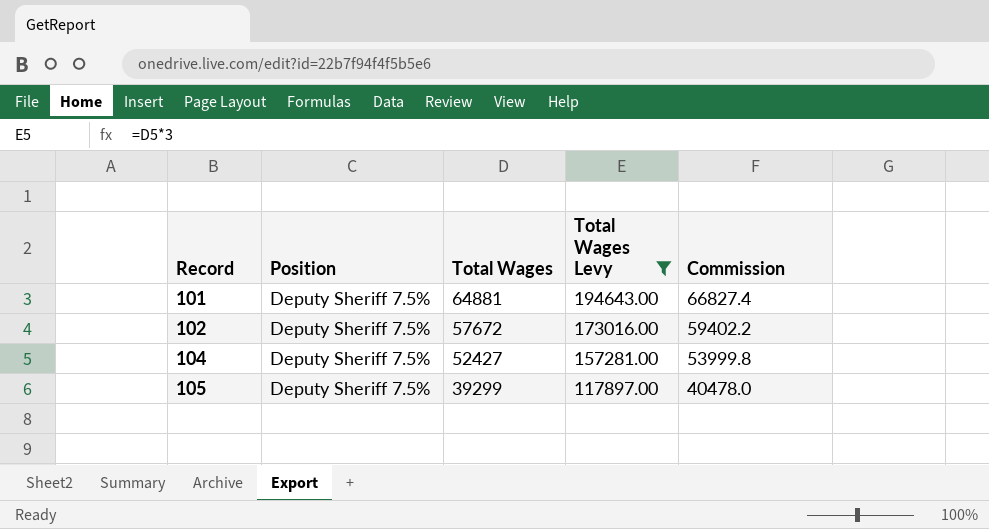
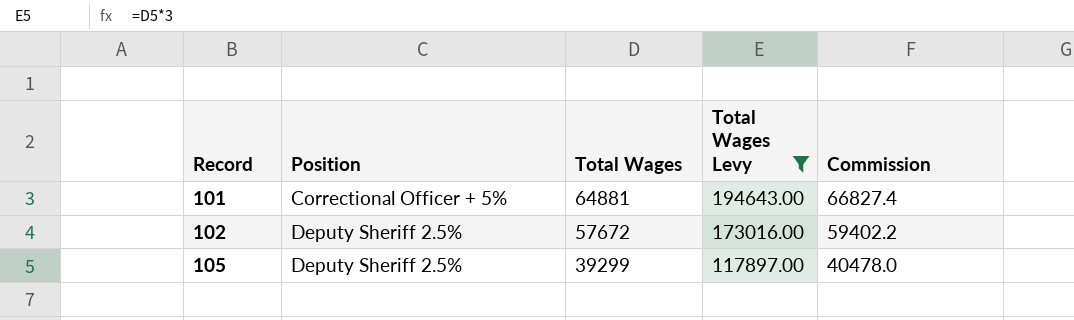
row 104: Deputy Sheriff 7.5% | 52427 | 157281.00 | 53999.8 -> none
101 | Position: Deputy Sheriff 7.5% -> Correctional Officer + 5%
102 | Position: Deputy Sheriff 7.5% -> Deputy Sheriff 2.5%
105 | Position: Deputy Sheriff 7.5% -> Deputy Sheriff 2.5%

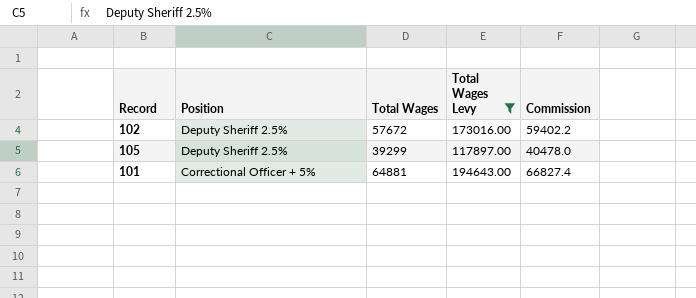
row order: Record ascending -> Position descending

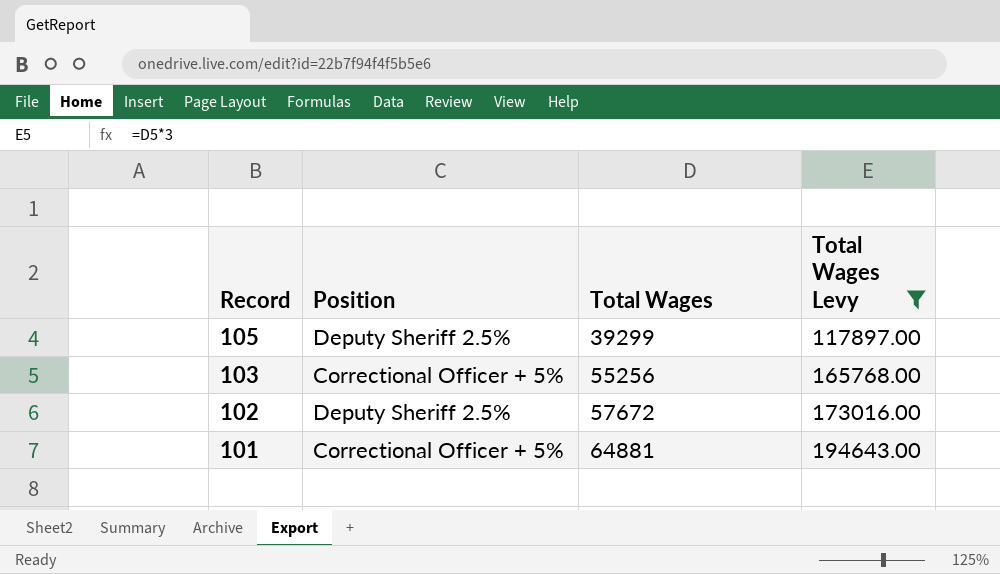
row order: Position descending -> Record descending
column Commission | formula: [Total Wages] * 1.03 -> none
row 103: none -> Correctional Officer + 5% | 55256 | 165768.00

